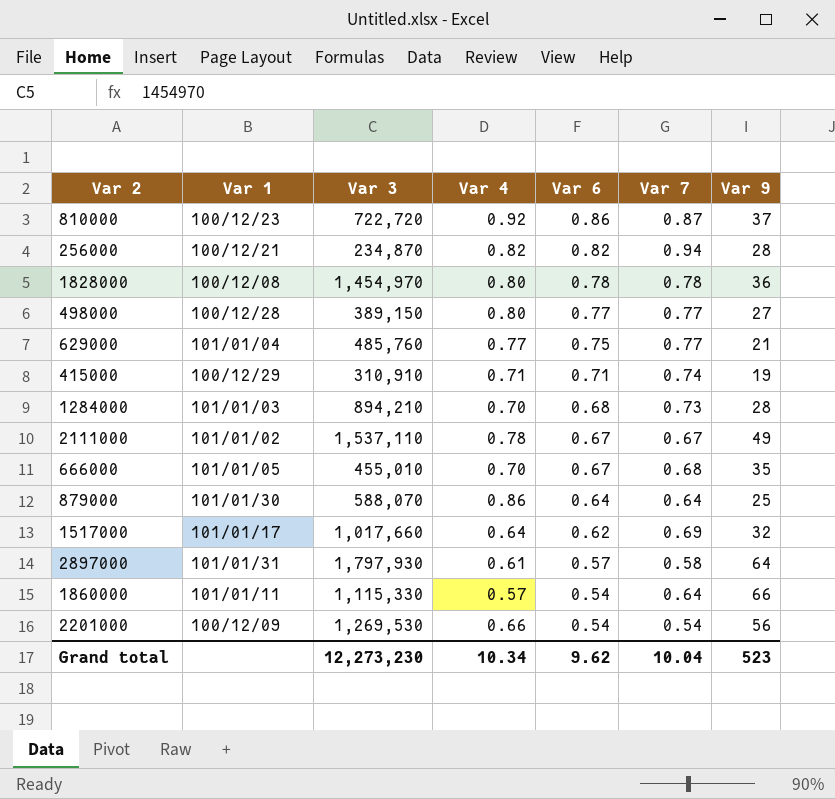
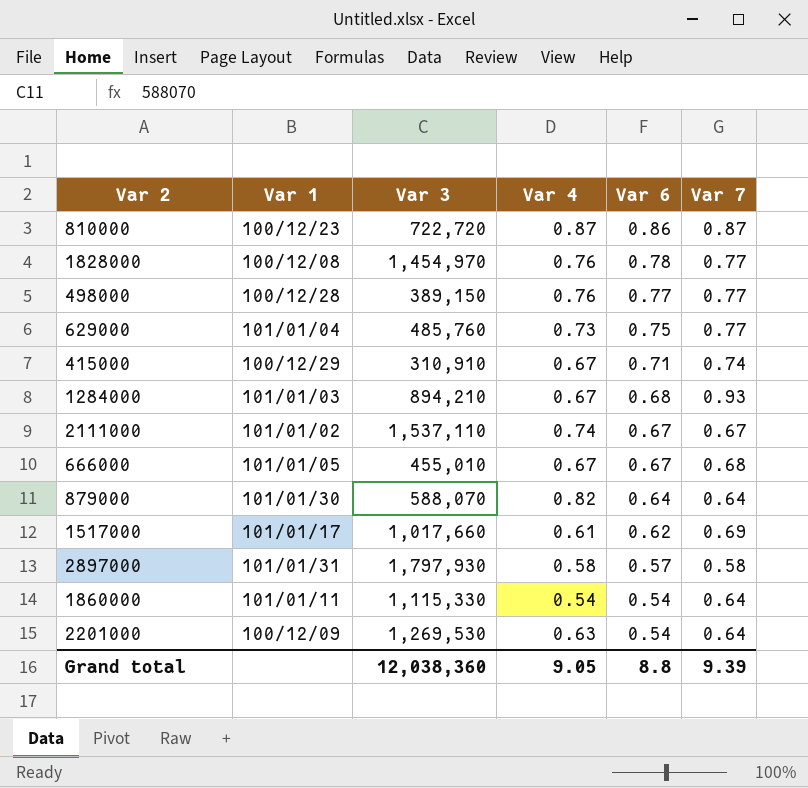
column Var 9 | position: 7 -> none
row 256000: 100/12/21 | 234,870 | 0.82 | 0.82 | 0.94 | 28 -> none
810000 | Var 4: 0.92 -> 0.87
1828000 | Var 4: 0.80 -> 0.76
1828000 | Var 7: 0.78 -> 0.77
498000 | Var 4: 0.80 -> 0.76
629000 | Var 4: 0.77 -> 0.73
415000 | Var 4: 0.71 -> 0.67
1284000 | Var 4: 0.70 -> 0.67
1284000 | Var 7: 0.73 -> 0.93
2111000 | Var 4: 0.78 -> 0.74
666000 | Var 4: 0.70 -> 0.67
879000 | Var 4: 0.86 -> 0.82
1517000 | Var 4: 0.64 -> 0.61
2897000 | Var 4: 0.61 -> 0.58
1860000 | Var 4: 0.57 -> 0.54
2201000 | Var 4: 0.66 -> 0.63
2201000 | Var 7: 0.54 -> 0.64
Grand total | Var 3: 12,273,230 -> 12,038,360
Grand total | Var 4: 10.34 -> 9.05
Grand total | Var 6: 9.62 -> 8.8
Grand total | Var 7: 10.04 -> 9.39

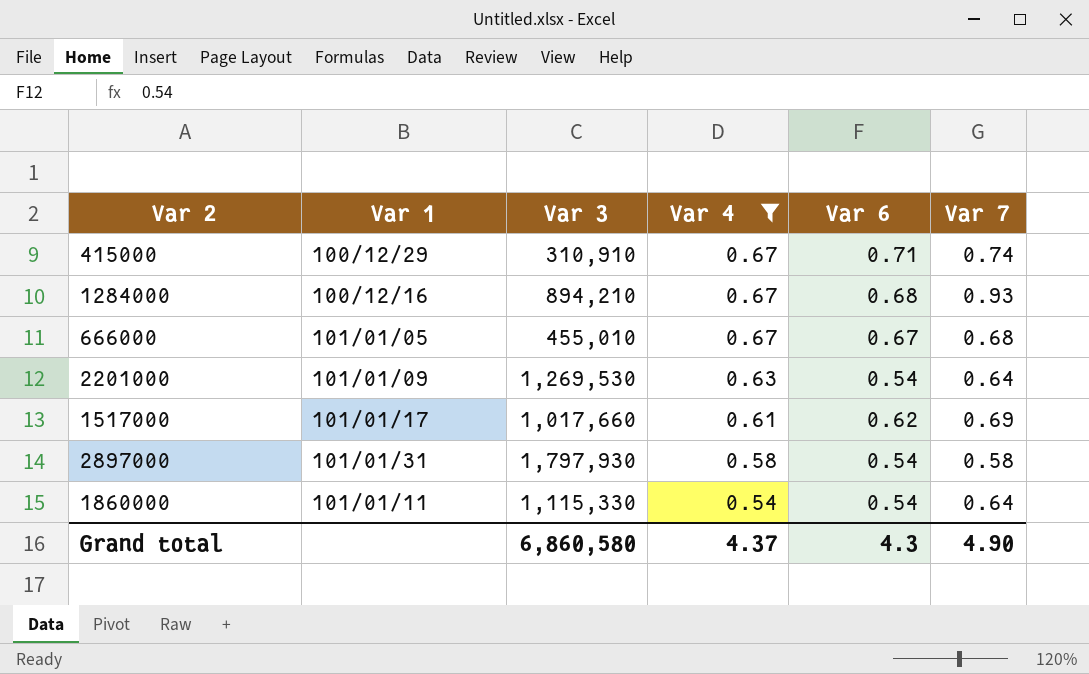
filter: none -> Var 4 <= 0.67
row order: Var 6 descending -> Var 4 descending
1284000 | Var 1: 101/01/03 -> 100/12/16
2201000 | Var 1: 100/12/09 -> 101/01/09
2897000 | Var 6: 0.57 -> 0.54
Grand total | Var 3: 12,038,360 -> 6,860,580
Grand total | Var 4: 9.05 -> 4.37
Grand total | Var 6: 8.8 -> 4.3
Grand total | Var 7: 9.39 -> 4.90

